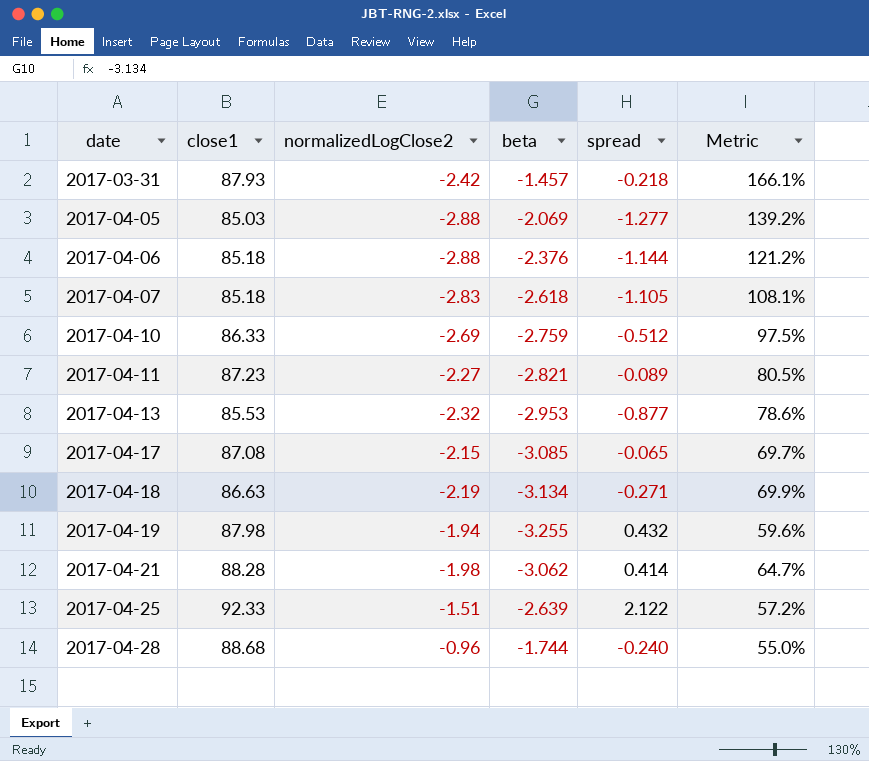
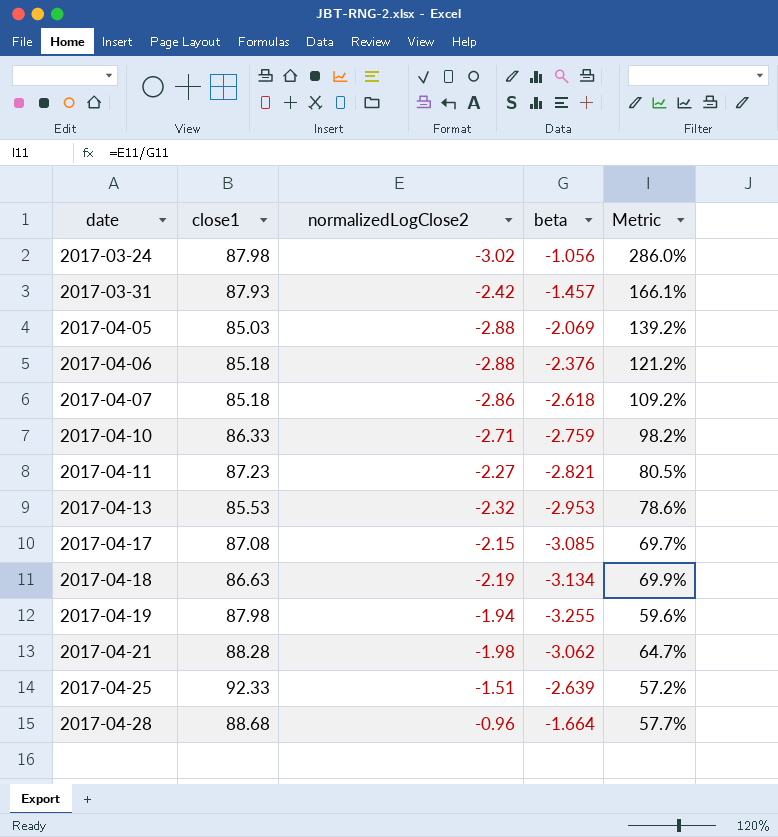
column spread | position: 5 -> none
row 2017-03-24: none -> 87.98 | -3.02 | -1.056 | 286.0%
2017-04-07 | normalizedLogClose2: -2.83 -> -2.86
2017-04-07 | Metric: 108.1% -> 109.2%
2017-04-10 | normalizedLogClose2: -2.69 -> -2.71
2017-04-10 | Metric: 97.5% -> 98.2%
2017-04-28 | beta: -1.744 -> -1.664
2017-04-28 | Metric: 55.0% -> 57.7%

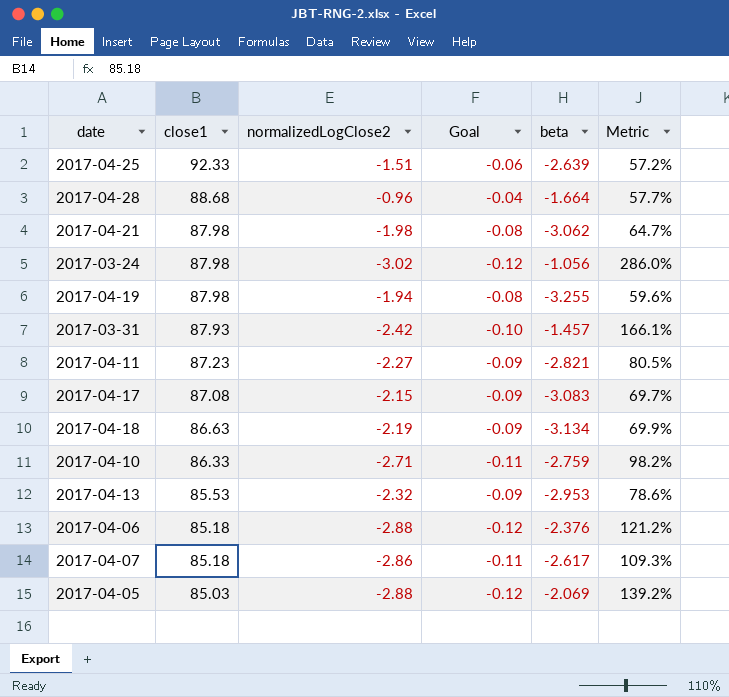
row order: date ascending -> close1 descending
column Goal | formula: none -> [normalizedLogClose2] * 0.04
2017-04-21 | close1: 88.28 -> 87.98
2017-04-17 | beta: -3.085 -> -3.083
2017-04-07 | beta: -2.618 -> -2.617
2017-04-07 | Metric: 109.2% -> 109.3%

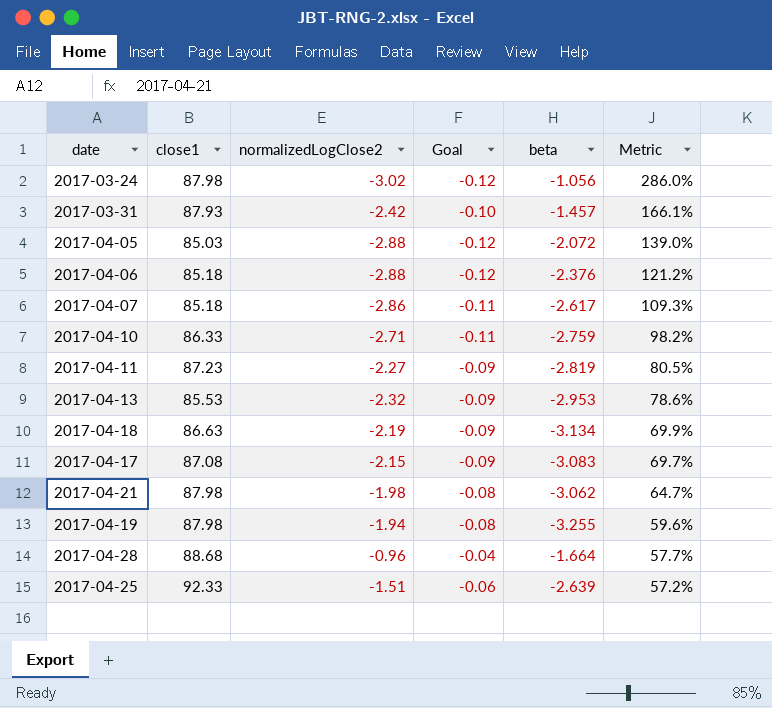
row order: close1 descending -> Metric descending
2017-04-05 | beta: -2.069 -> -2.072
2017-04-05 | Metric: 139.2% -> 139.0%
2017-04-11 | beta: -2.821 -> -2.819

